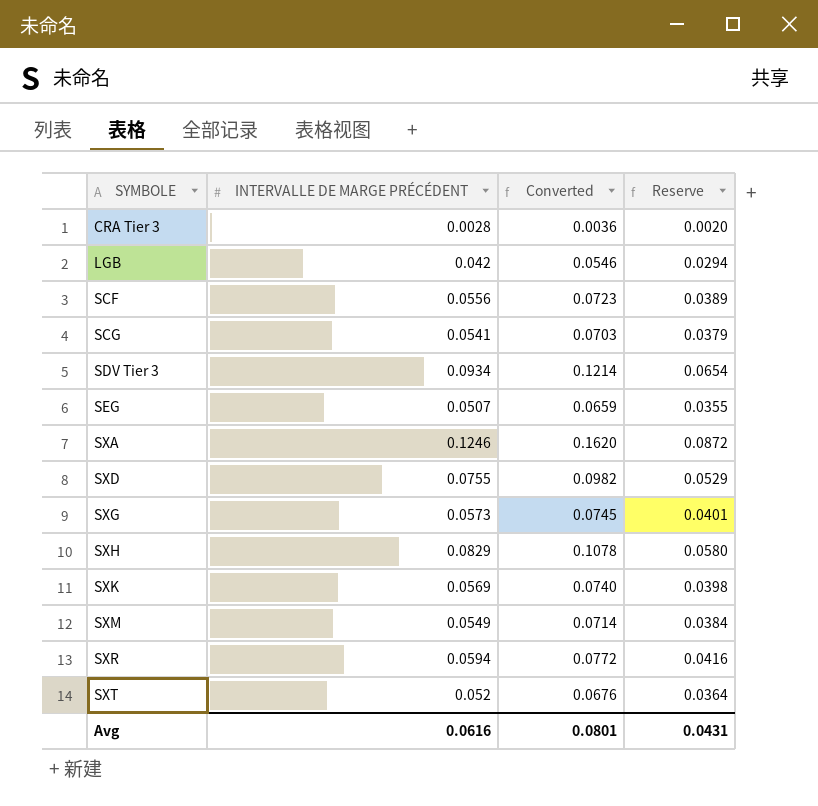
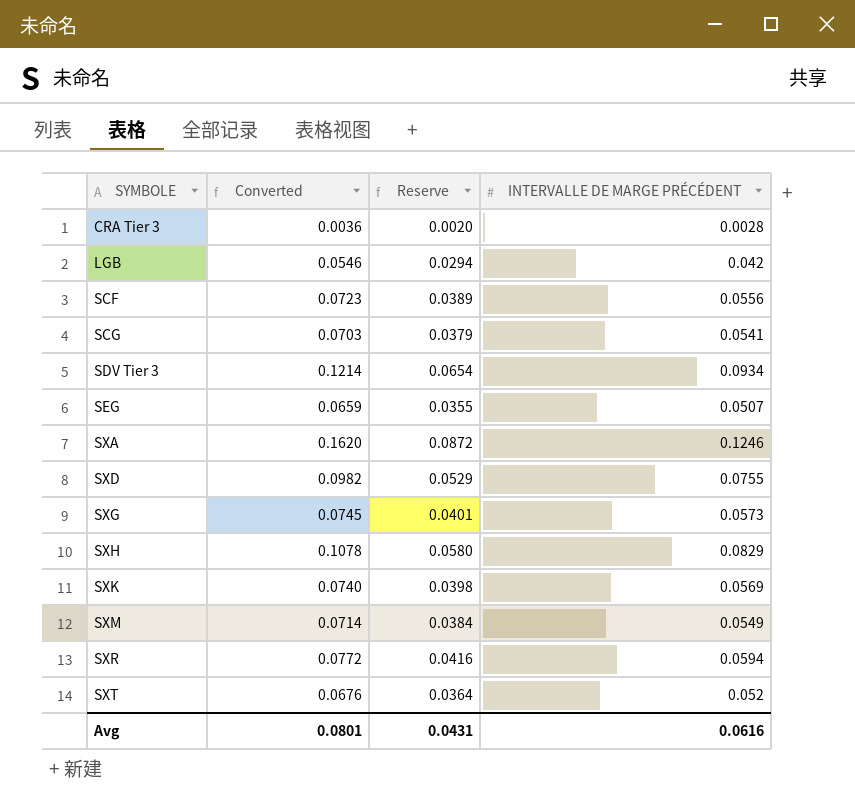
column INTERVALLE DE MARGE PRÉCÉDENT | position: 2 -> 4

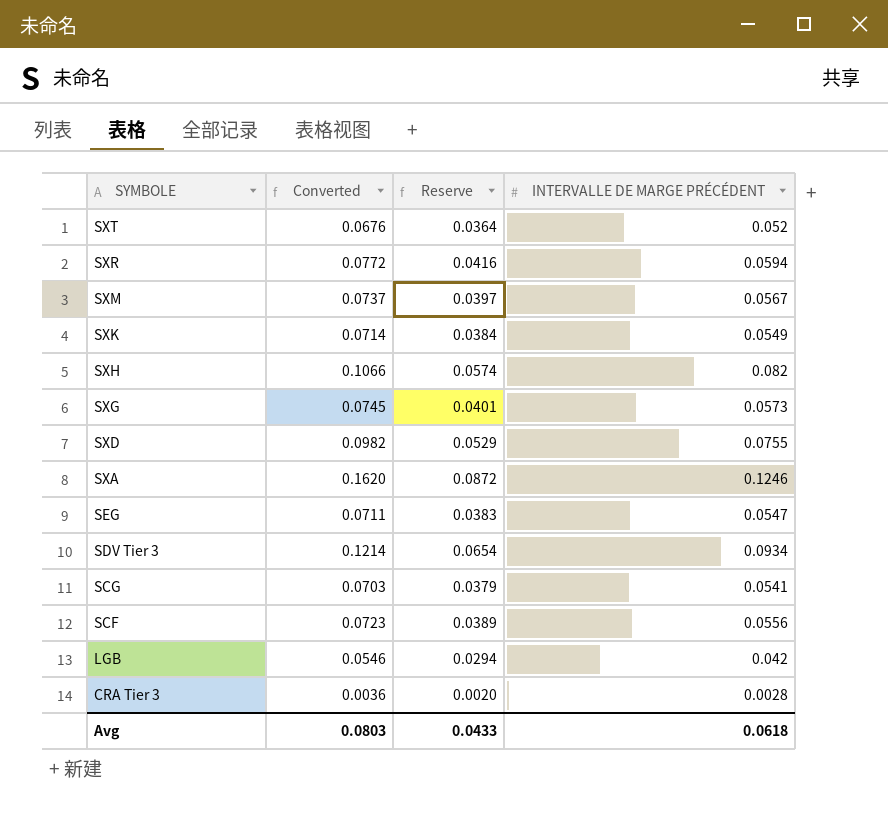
row order: SYMBOLE ascending -> SYMBOLE descending
SXM | Converted: 0.0714 -> 0.0737
SXM | Reserve: 0.0384 -> 0.0397
SXM | INTERVALLE DE MARGE PRÉCÉDENT: 0.0549 -> 0.0567
SXK | Converted: 0.0740 -> 0.0714
SXK | Reserve: 0.0398 -> 0.0384
SXK | INTERVALLE DE MARGE PRÉCÉDENT: 0.0569 -> 0.0549
SXH | Converted: 0.1078 -> 0.1066
SXH | Reserve: 0.0580 -> 0.0574
SXH | INTERVALLE DE MARGE PRÉCÉDENT: 0.0829 -> 0.082
SEG | Converted: 0.0659 -> 0.0711
SEG | Reserve: 0.0355 -> 0.0383
SEG | INTERVALLE DE MARGE PRÉCÉDENT: 0.0507 -> 0.0547
Avg | Converted: 0.0801 -> 0.0803
Avg | Reserve: 0.0431 -> 0.0433
Avg | INTERVALLE DE MARGE PRÉCÉDENT: 0.0616 -> 0.0618

